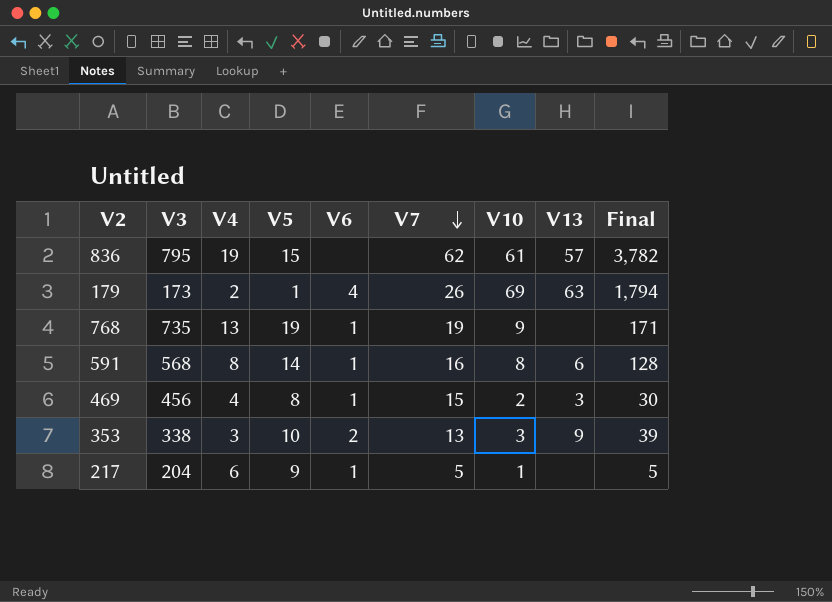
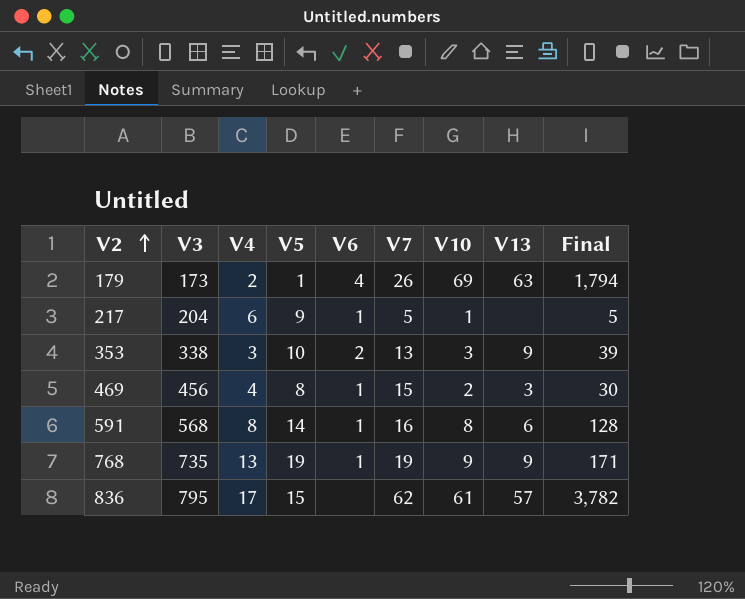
row order: V7 descending -> V2 ascending
768 | V13: none -> 9
836 | V4: 19 -> 17

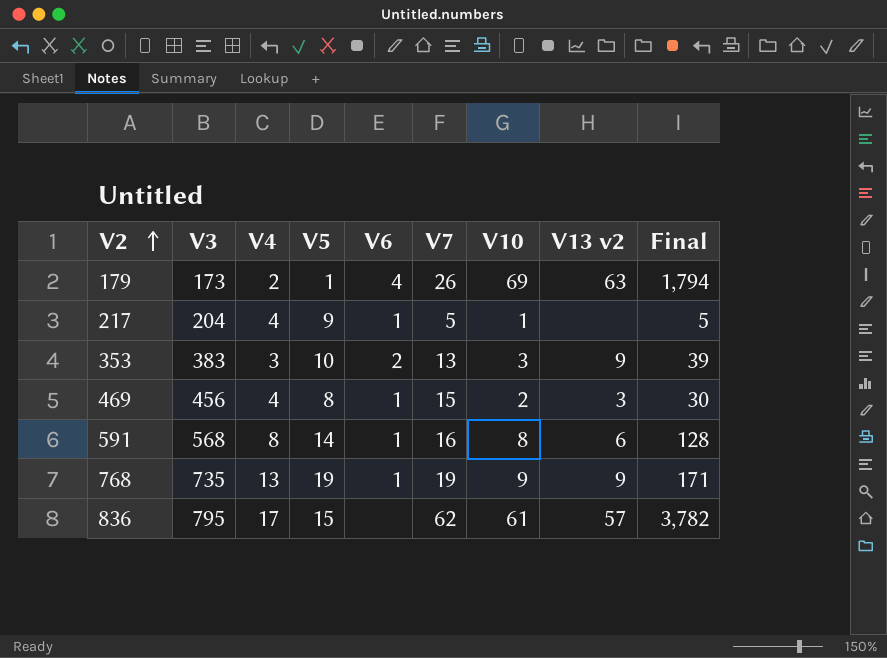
column name: V13 -> V13 v2
217 | V4: 6 -> 4
353 | V3: 338 -> 383

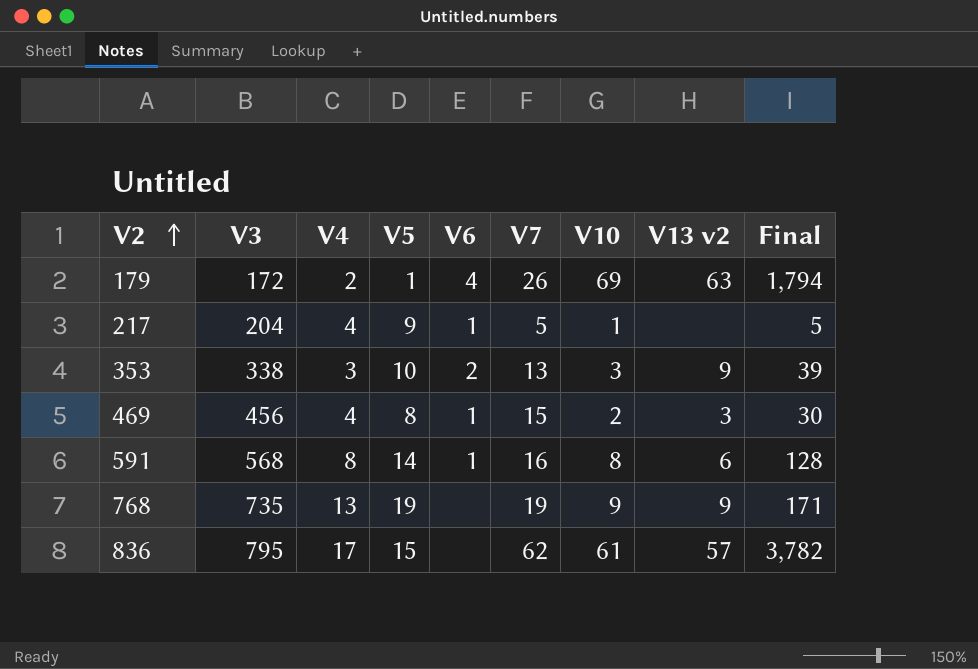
179 | V3: 173 -> 172
353 | V3: 383 -> 338
768 | V6: 1 -> none

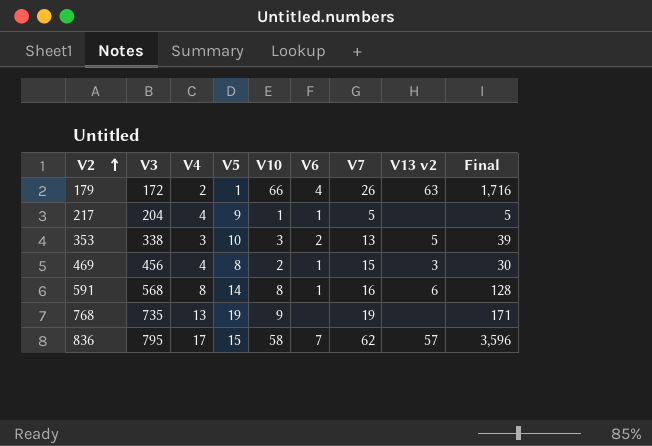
column V10 | position: 7 -> 5
179 | V10: 69 -> 66
179 | Final: 1,794 -> 1,716
353 | V13 v2: 9 -> 5
768 | V13 v2: 9 -> none
836 | V10: 61 -> 58
836 | V6: none -> 7
836 | Final: 3,782 -> 3,596

